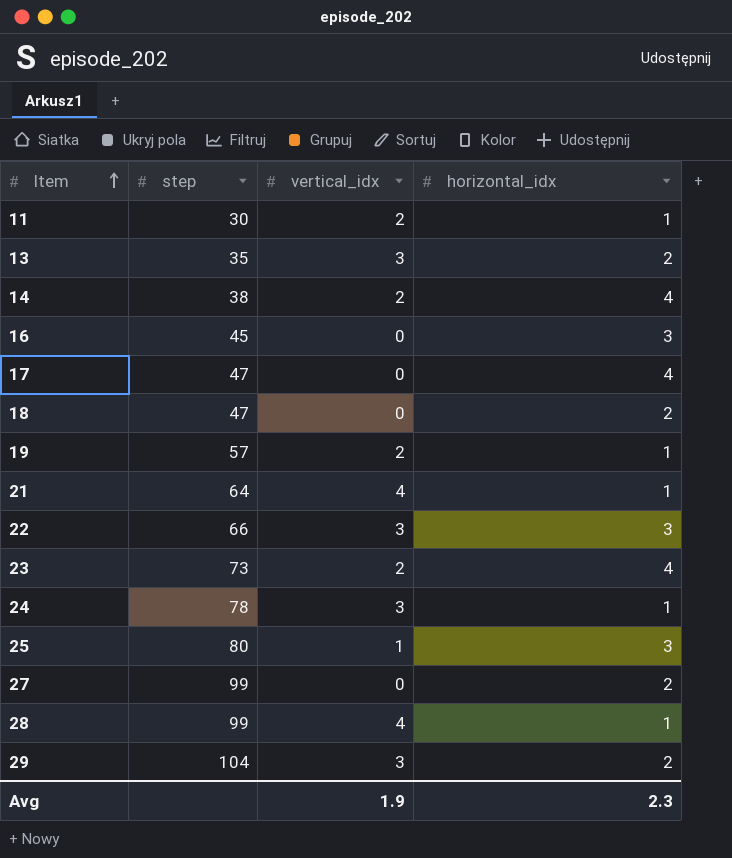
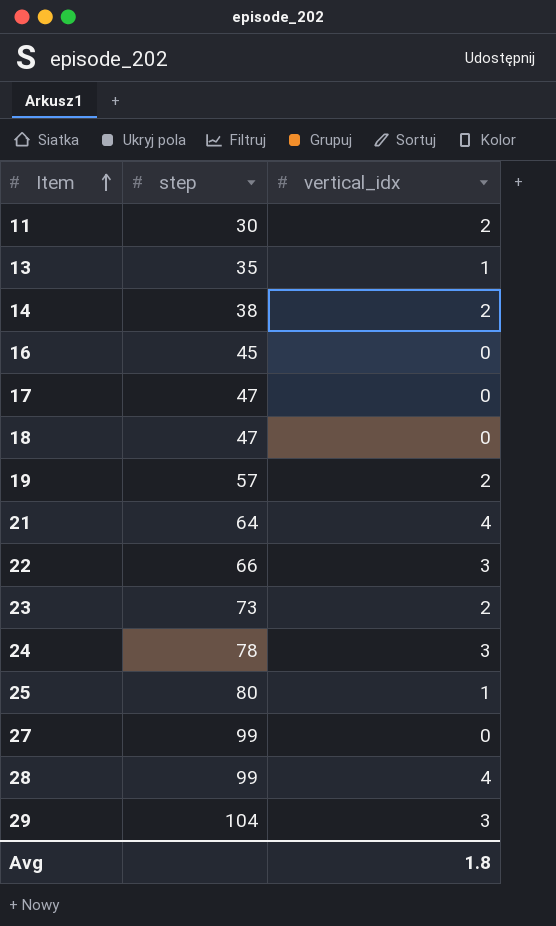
column horizontal_idx | position: 4 -> none
13 | vertical_idx: 3 -> 1
Avg | vertical_idx: 1.9 -> 1.8

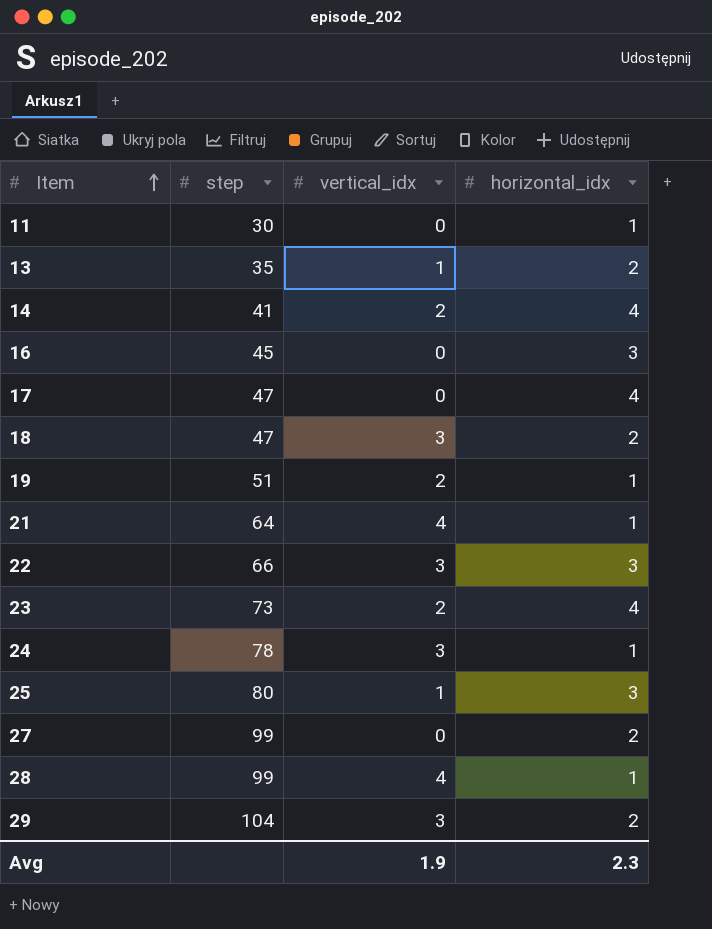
column horizontal_idx | position: none -> 4
11 | vertical_idx: 2 -> 0
14 | step: 38 -> 41
18 | vertical_idx: 0 -> 3
19 | step: 57 -> 51
Avg | vertical_idx: 1.8 -> 1.9

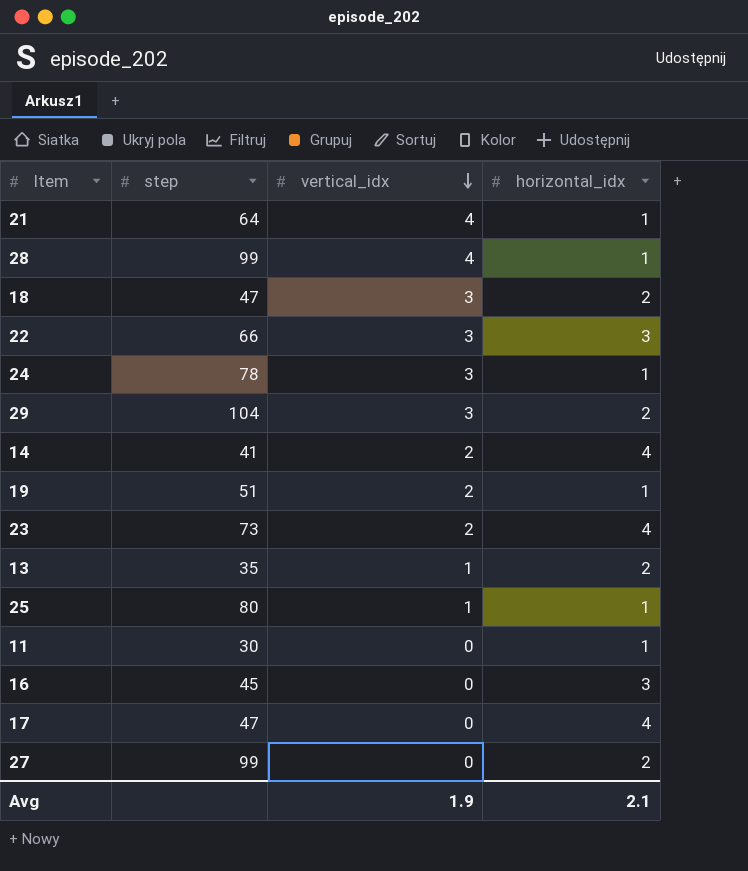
row order: Item ascending -> vertical_idx descending
25 | horizontal_idx: 3 -> 1
Avg | horizontal_idx: 2.3 -> 2.1

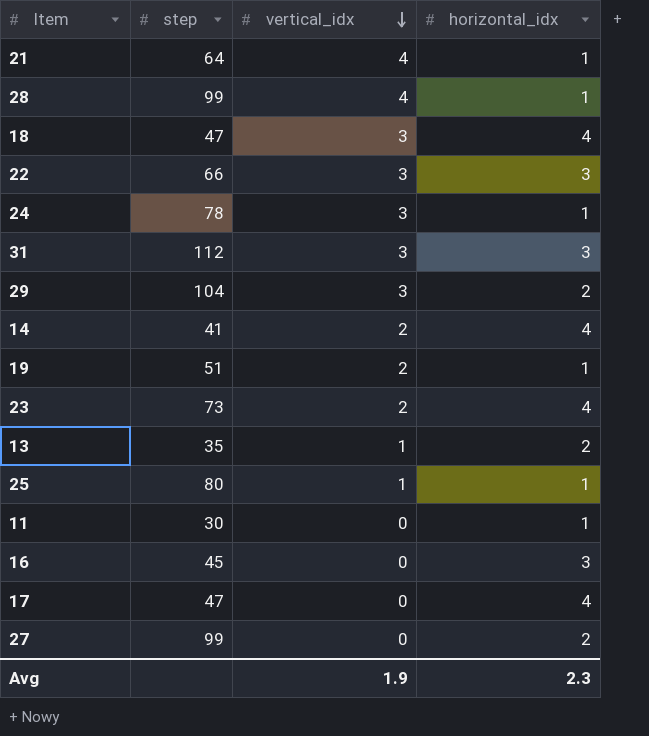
18 | horizontal_idx: 2 -> 4
row 31: none -> 112 | 3 | 3
Avg | horizontal_idx: 2.1 -> 2.3

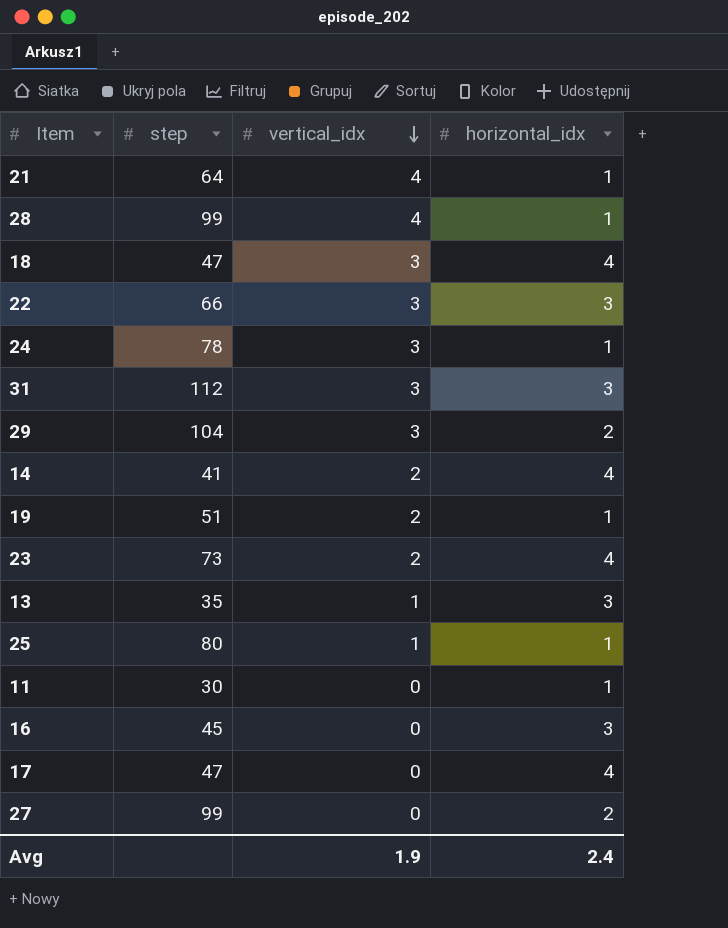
13 | horizontal_idx: 2 -> 3
Avg | horizontal_idx: 2.3 -> 2.4

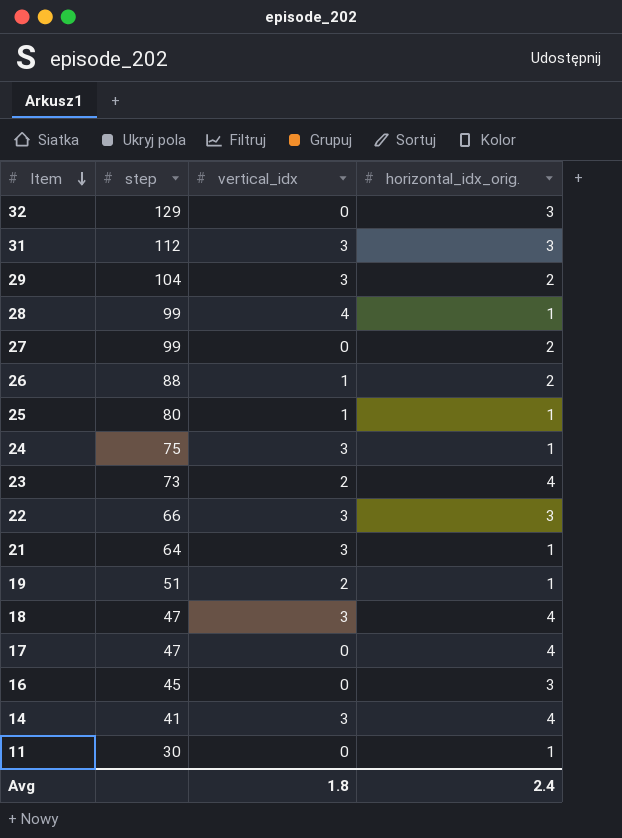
row order: vertical_idx descending -> Item descending
column name: horizontal_idx -> horizontal_idx_orig.
row 13: 35 | 1 | 3 -> none
row 32: none -> 129 | 0 | 3
row 26: none -> 88 | 1 | 2
24 | step: 78 -> 75
21 | vertical_idx: 4 -> 3
14 | vertical_idx: 2 -> 3
Avg | vertical_idx: 1.9 -> 1.8

